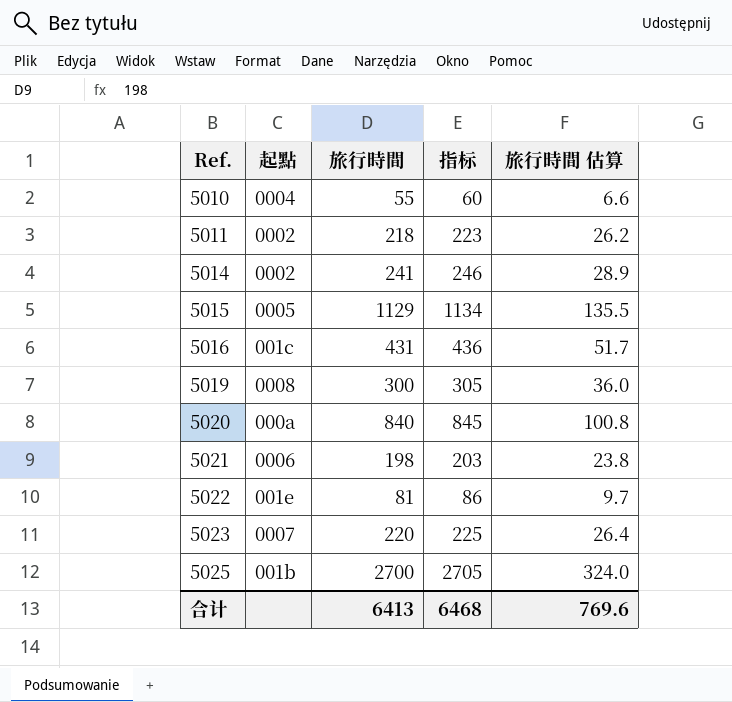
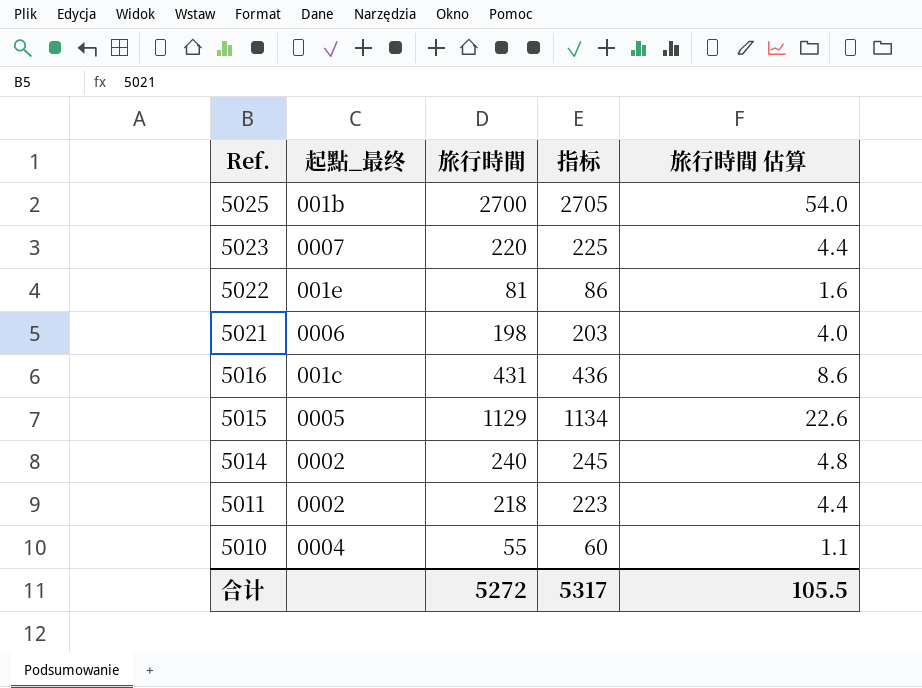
row order: Ref. ascending -> Ref. descending
column name: 起點 -> 起點_最终
column 旅行時間 估算 | formula: [旅行時間] * 0.12 -> [旅行時間] * 0.02
row 5019: 0008 | 300 | 305 | 36.0 -> none
row 5020: 000a | 840 | 845 | 100.8 -> none
5014 | 旅行時間: 241 -> 240
5014 | 指标: 246 -> 245
合计 | 旅行時間: 6413 -> 5272
合计 | 指标: 6468 -> 5317
合计 | 旅行時間 估算: 769.6 -> 105.5

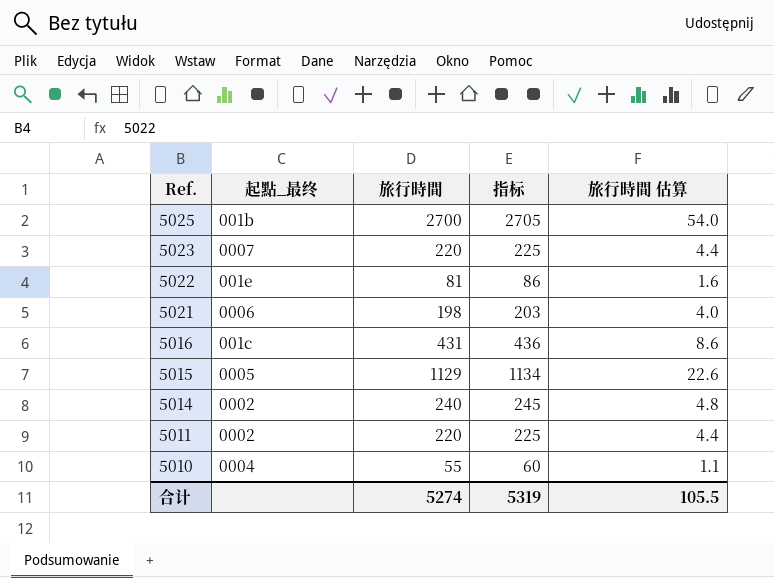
5011 | 旅行時間: 218 -> 220
5011 | 指标: 223 -> 225
合计 | 旅行時間: 5272 -> 5274
合计 | 指标: 5317 -> 5319

